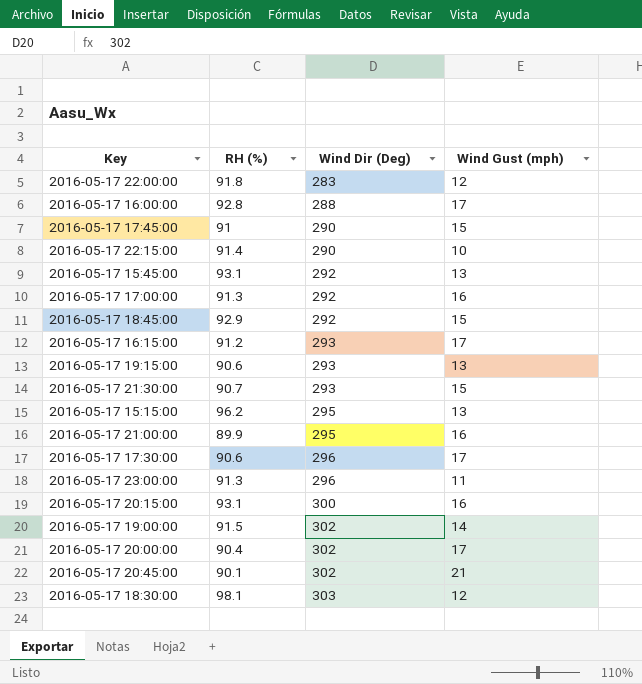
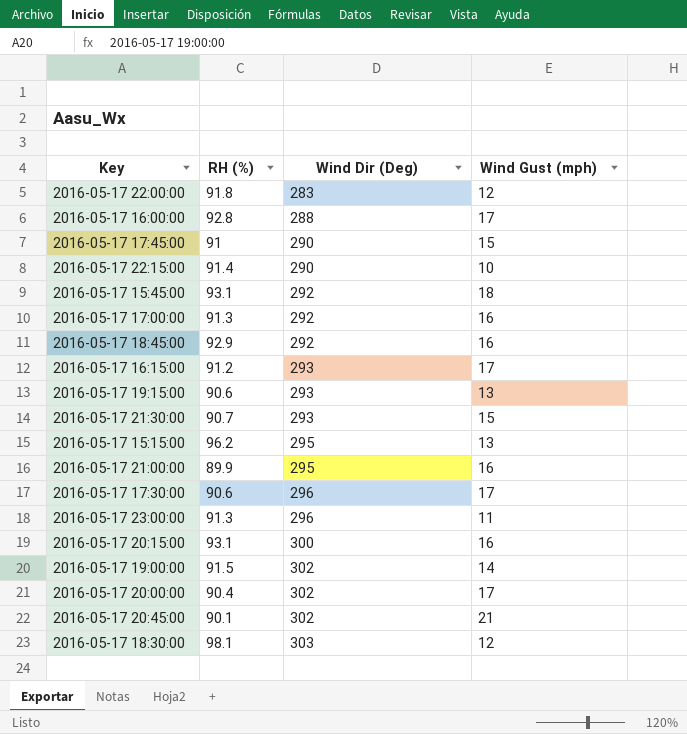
2016-05-17 15:45:00 | Wind Gust (mph): 13 -> 18
2016-05-17 18:45:00 | Wind Gust (mph): 15 -> 16

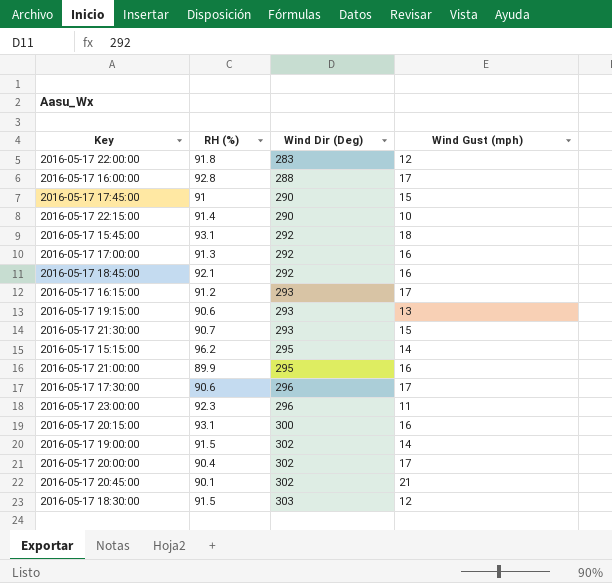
2016-05-17 18:45:00 | RH (%): 92.9 -> 92.1
2016-05-17 15:15:00 | Wind Gust (mph): 13 -> 14
2016-05-17 23:00:00 | RH (%): 91.3 -> 92.3
2016-05-17 18:30:00 | RH (%): 98.1 -> 91.5

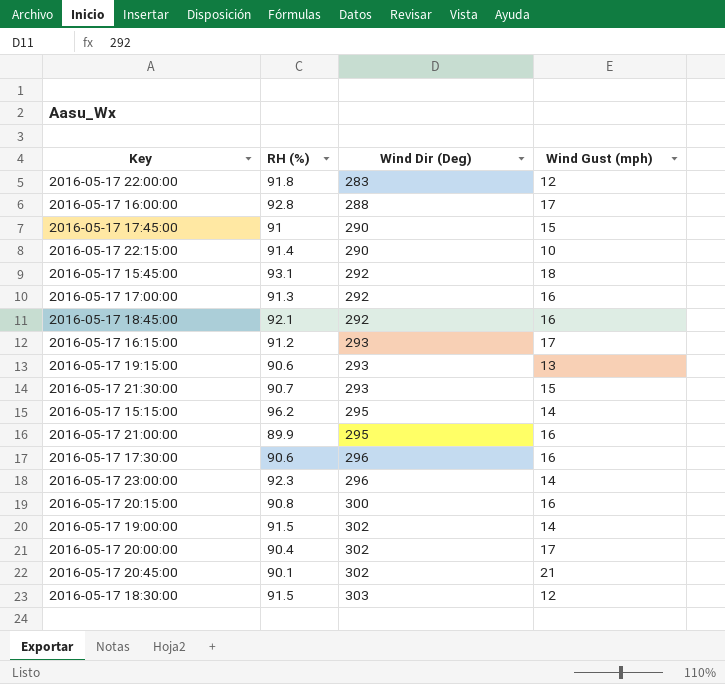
2016-05-17 17:30:00 | Wind Gust (mph): 17 -> 16
2016-05-17 23:00:00 | Wind Gust (mph): 11 -> 14
2016-05-17 20:15:00 | RH (%): 93.1 -> 90.8

